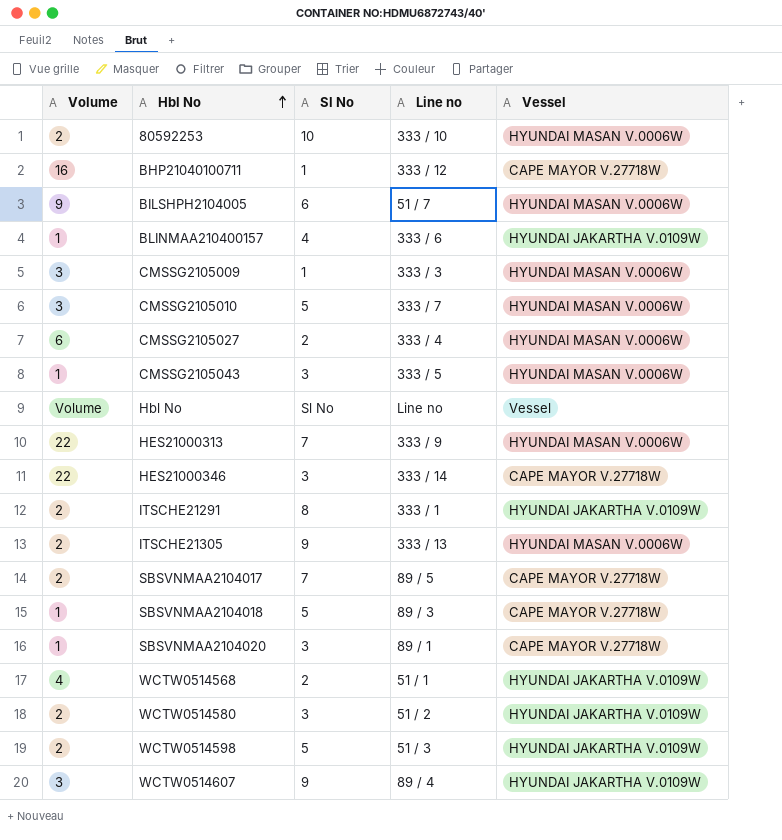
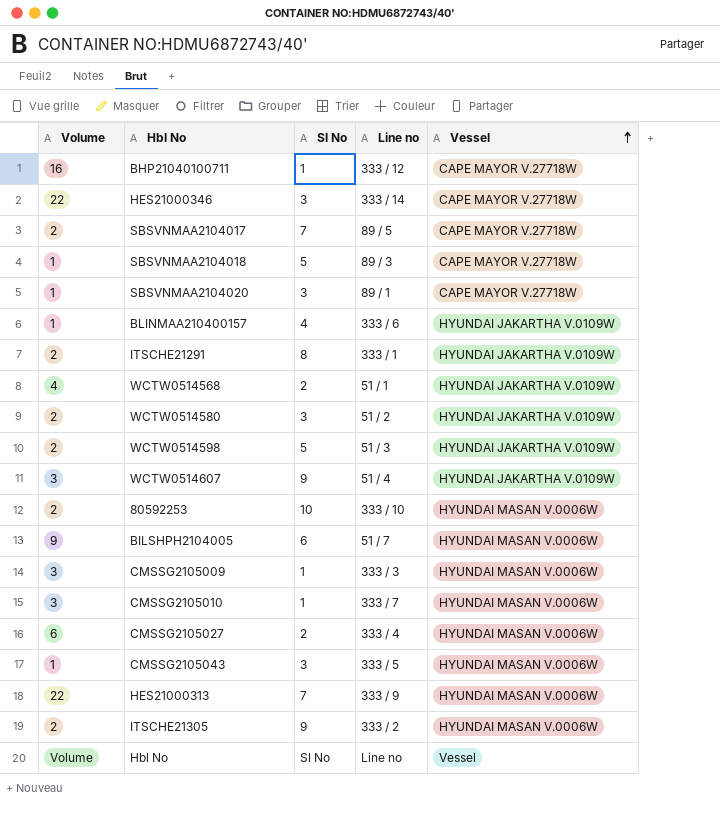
row order: Hbl No ascending -> Vessel ascending
WCTW0514607 | Line no: 89 / 4 -> 51 / 4
CMSSG2105010 | Sl No: 5 -> 1
ITSCHE21305 | Line no: 333 / 13 -> 333 / 2

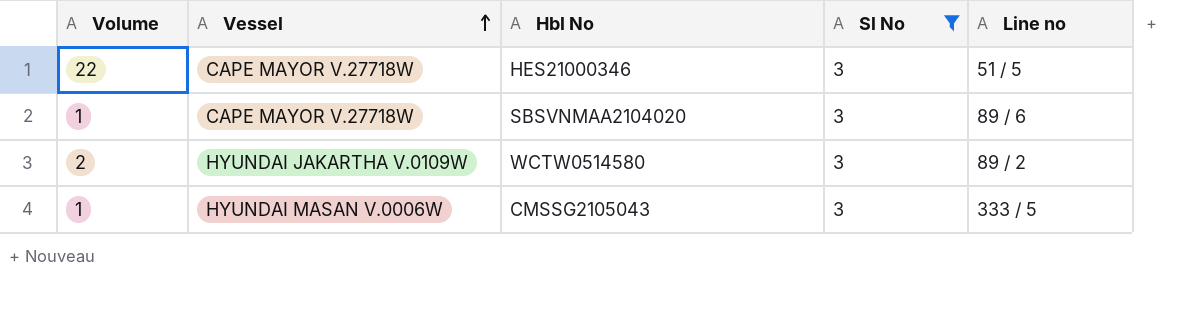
filter: none -> Sl No = 3
column Vessel | position: 5 -> 2
HES21000346 | Line no: 333 / 14 -> 51 / 5
SBSVNMAA2104020 | Line no: 89 / 1 -> 89 / 6
WCTW0514580 | Line no: 51 / 2 -> 89 / 2

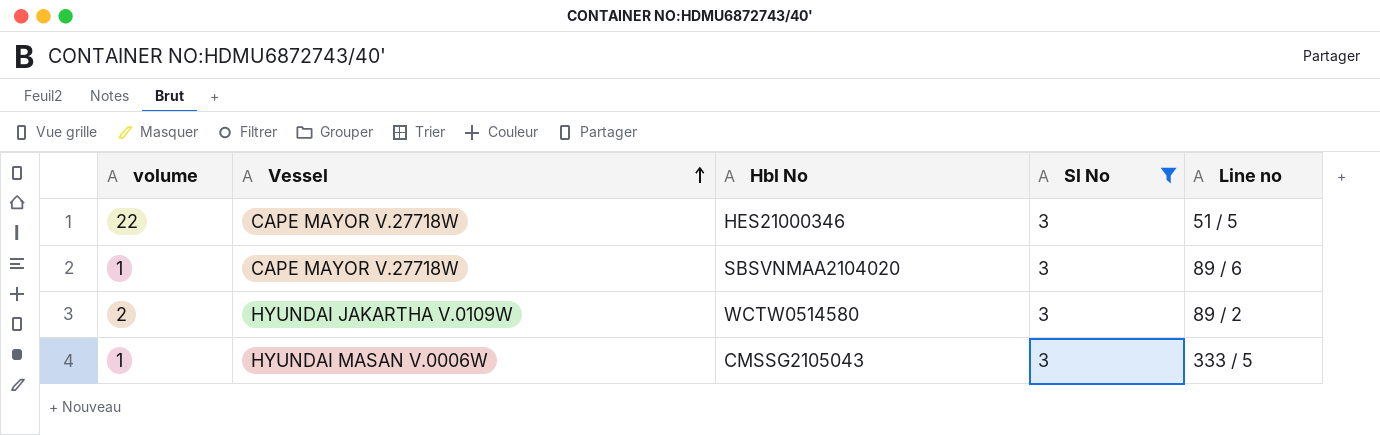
column name: Volume -> volume

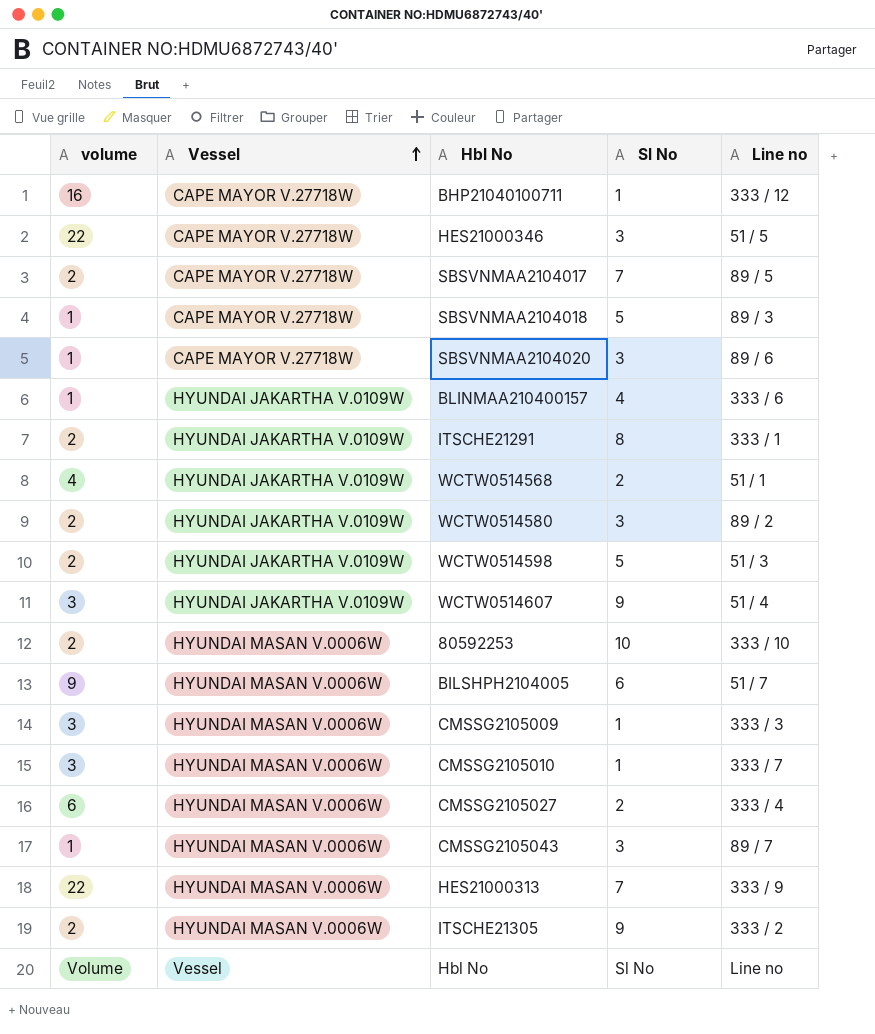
filter: Sl No = 3 -> none
CMSSG2105043 | Line no: 333 / 5 -> 89 / 7

